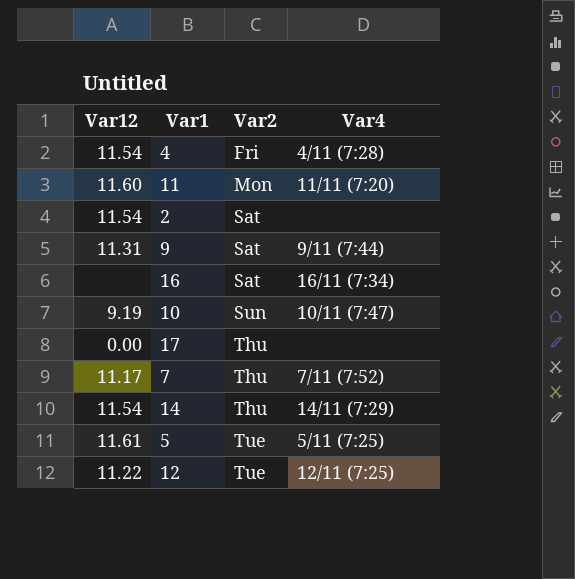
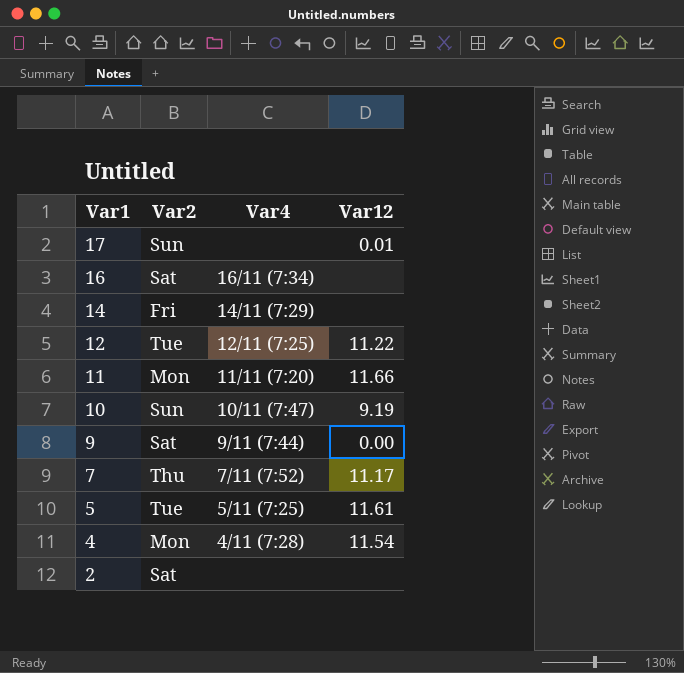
row order: Var2 ascending -> Var1 descending
column Var12 | position: 1 -> 4
17 | Var2: Thu -> Sun
17 | Var12: 0.00 -> 0.01
14 | Var2: Thu -> Fri
14 | Var12: 11.54 -> none
11 | Var12: 11.60 -> 11.66
9 | Var12: 11.31 -> 0.00
4 | Var2: Fri -> Mon
2 | Var12: 11.54 -> none

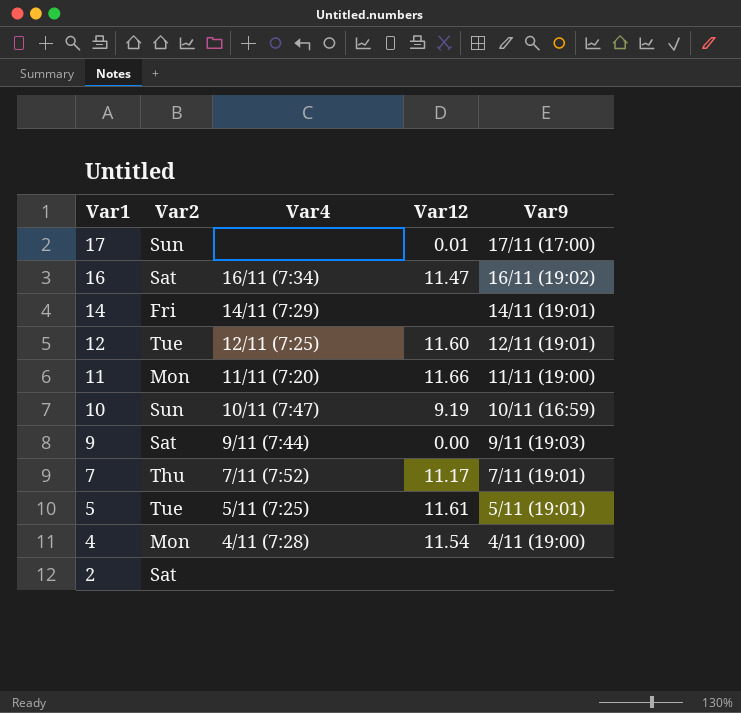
column Var9 | position: none -> 5
16 | Var12: none -> 11.47
12 | Var12: 11.22 -> 11.60

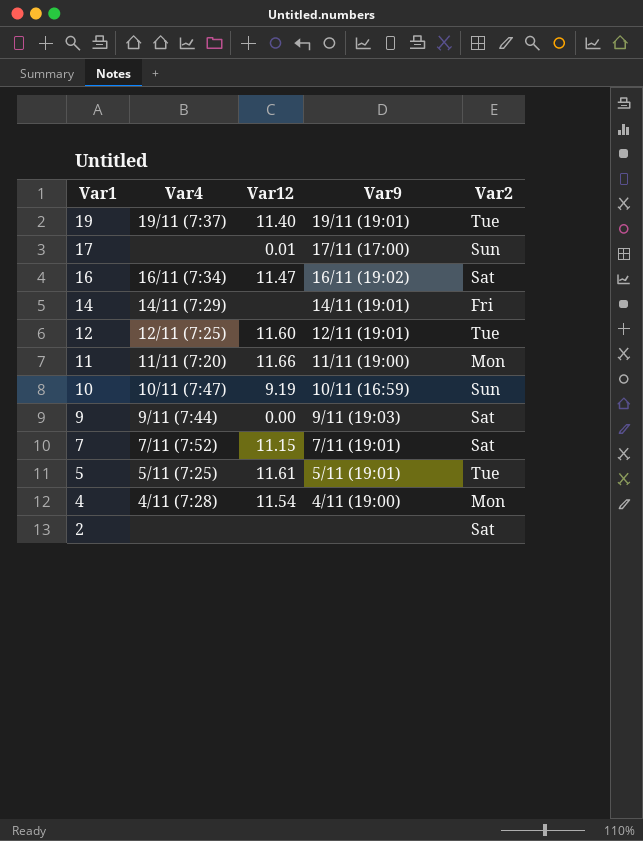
column Var2 | position: 2 -> 5
row 19: none -> 19/11 (7:37) | 11.40 | 19/11 (19:01) | Tue
7 | Var12: 11.17 -> 11.15
7 | Var2: Thu -> Sat

